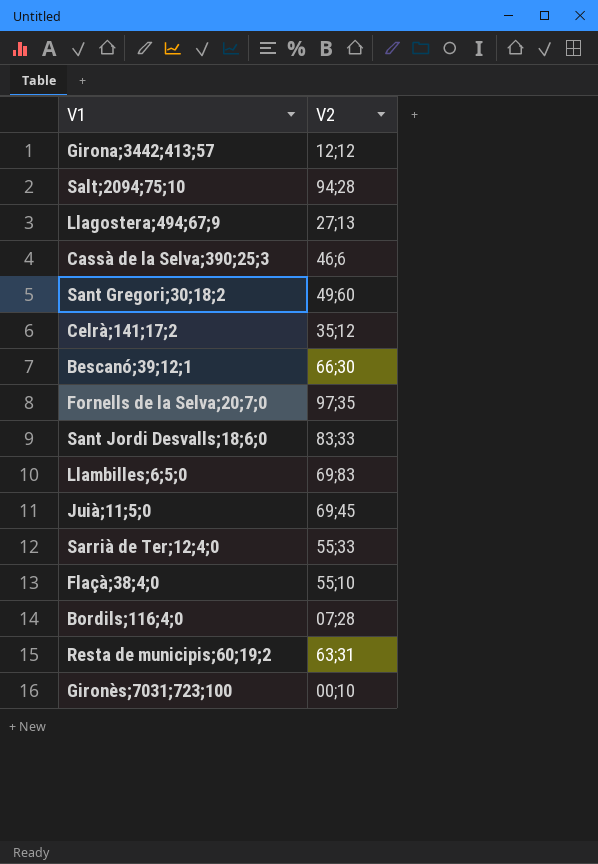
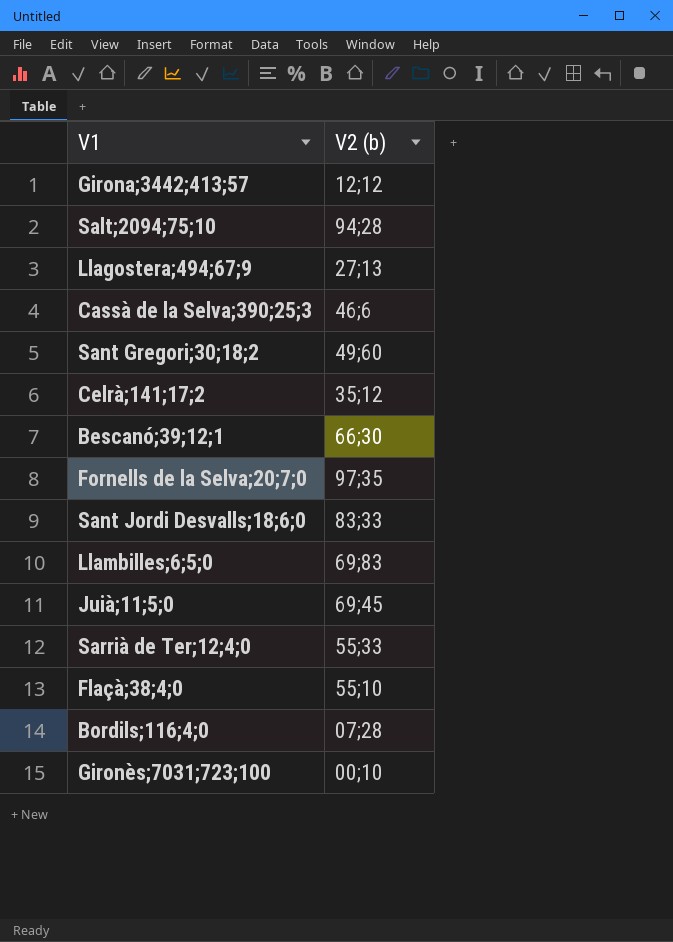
column name: V2 -> V2 (b)
row Resta de municipis;60;19;2: 63;31 -> none

